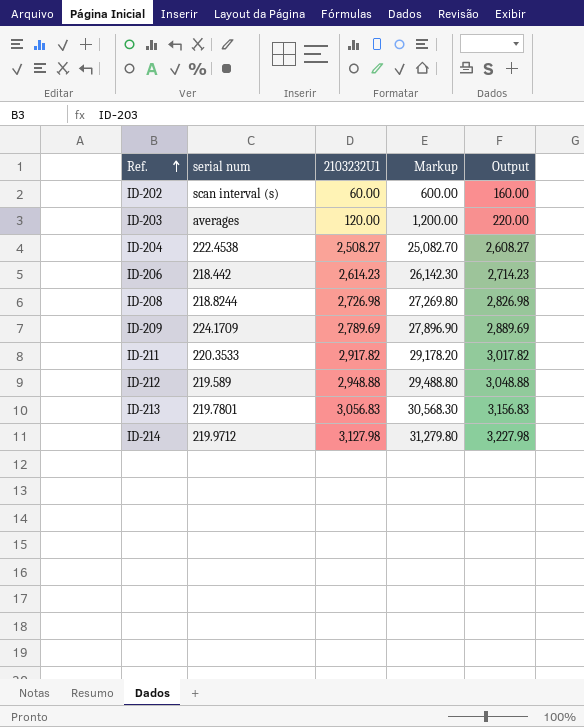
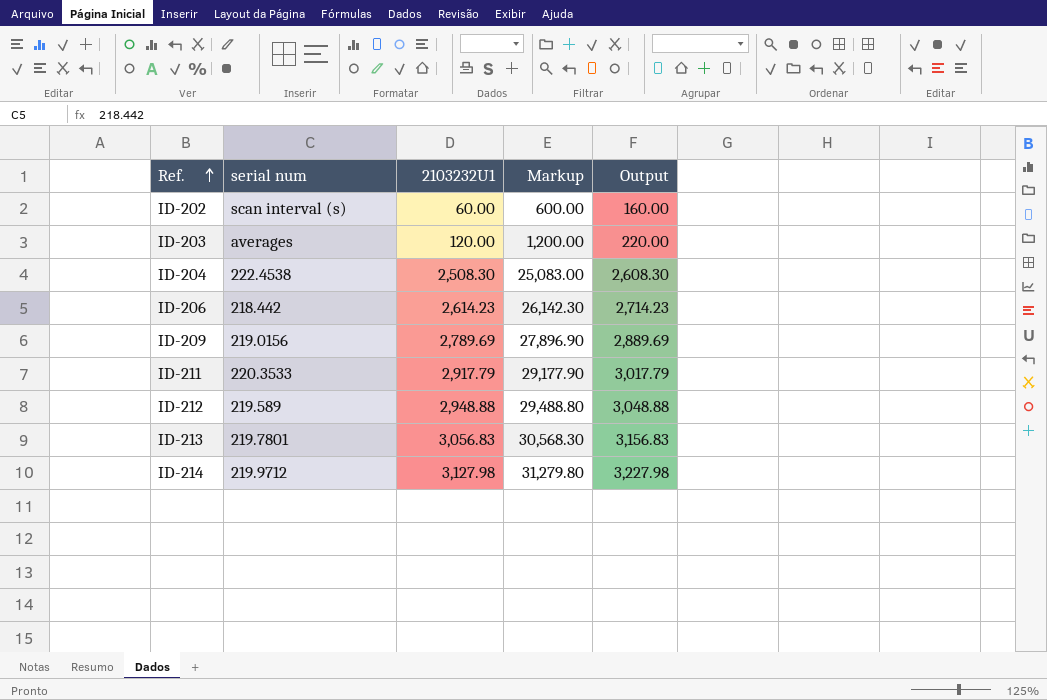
row ID-208: 218.8244 | 2,726.98 | 27,269.80 | 2,826.98 -> none
ID-204 | 2103232U1: 2,508.27 -> 2,508.30
ID-204 | Markup: 25,082.70 -> 25,083.00
ID-204 | Output: 2,608.27 -> 2,608.30
ID-209 | serial num: 224.1709 -> 219.0156
ID-211 | 2103232U1: 2,917.82 -> 2,917.79
ID-211 | Markup: 29,178.20 -> 29,177.90
ID-211 | Output: 3,017.82 -> 3,017.79

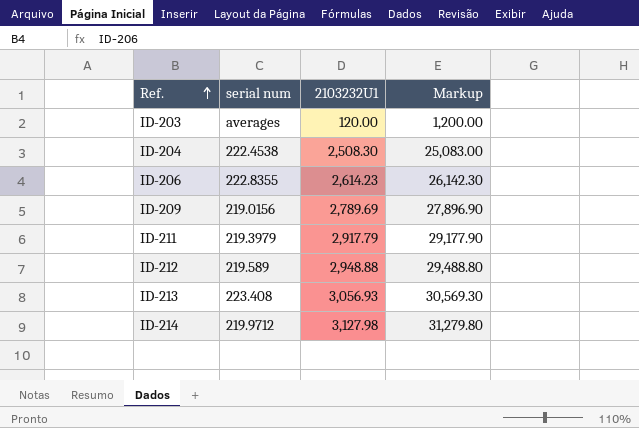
column Output | formula: [2103232U1] + 100 -> none
row ID-202: scan interval (s) | 60.00 | 600.00 | 160.00 -> none
ID-206 | serial num: 218.442 -> 222.8355
ID-211 | serial num: 220.3533 -> 219.3979
ID-213 | serial num: 219.7801 -> 223.408
ID-213 | 2103232U1: 3,056.83 -> 3,056.93
ID-213 | Markup: 30,568.30 -> 30,569.30

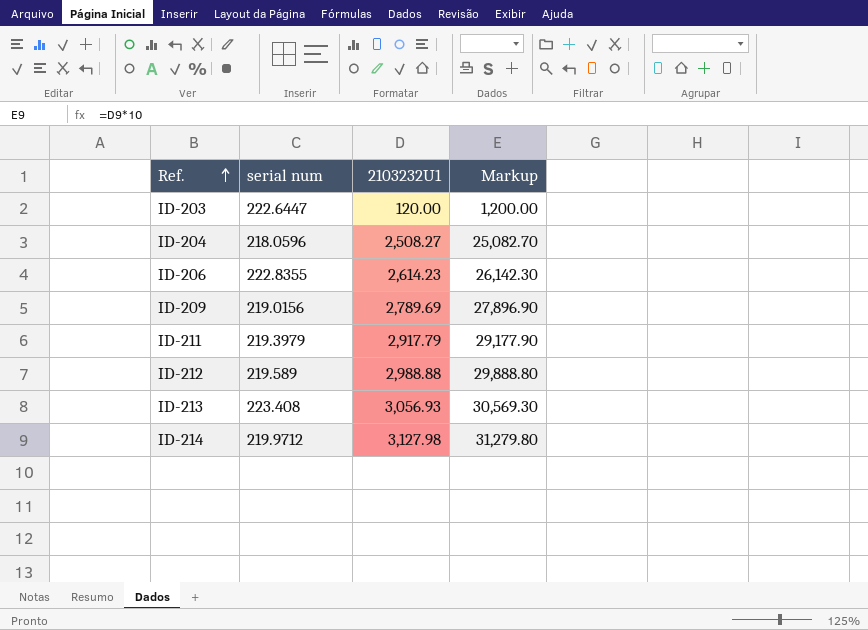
ID-203 | serial num: averages -> 222.6447
ID-204 | serial num: 222.4538 -> 218.0596
ID-204 | 2103232U1: 2,508.30 -> 2,508.27
ID-204 | Markup: 25,083.00 -> 25,082.70
ID-212 | 2103232U1: 2,948.88 -> 2,988.88
ID-212 | Markup: 29,488.80 -> 29,888.80

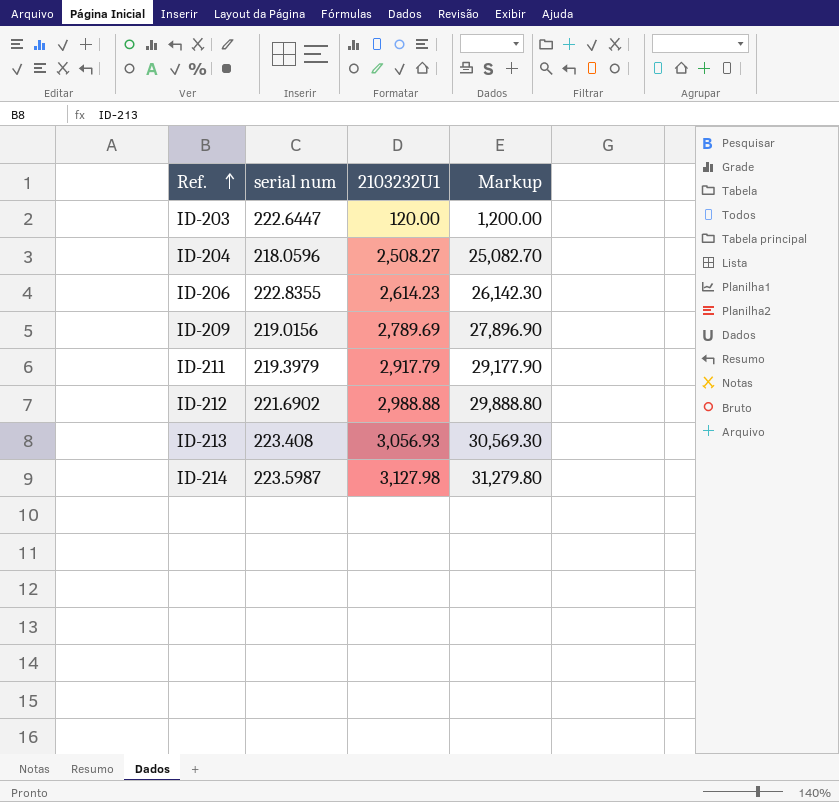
ID-212 | serial num: 219.589 -> 221.6902
ID-214 | serial num: 219.9712 -> 223.5987

